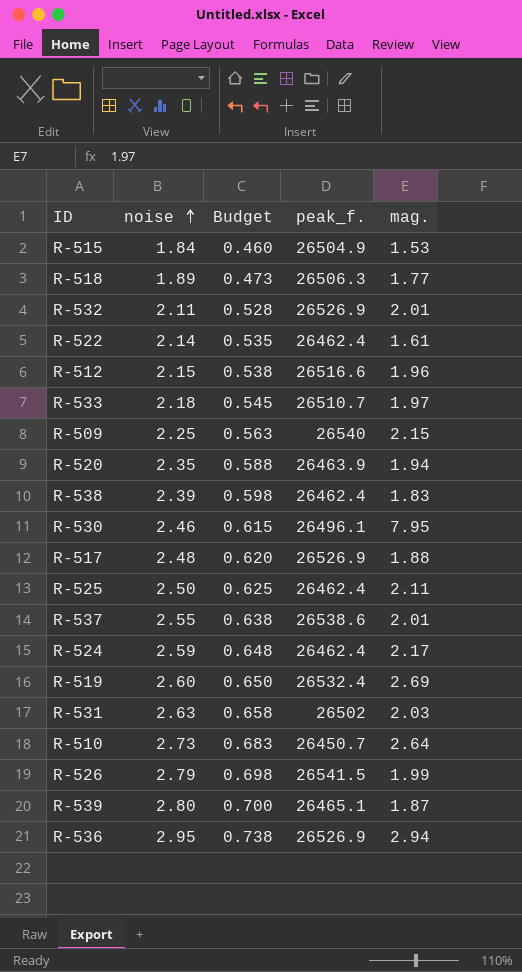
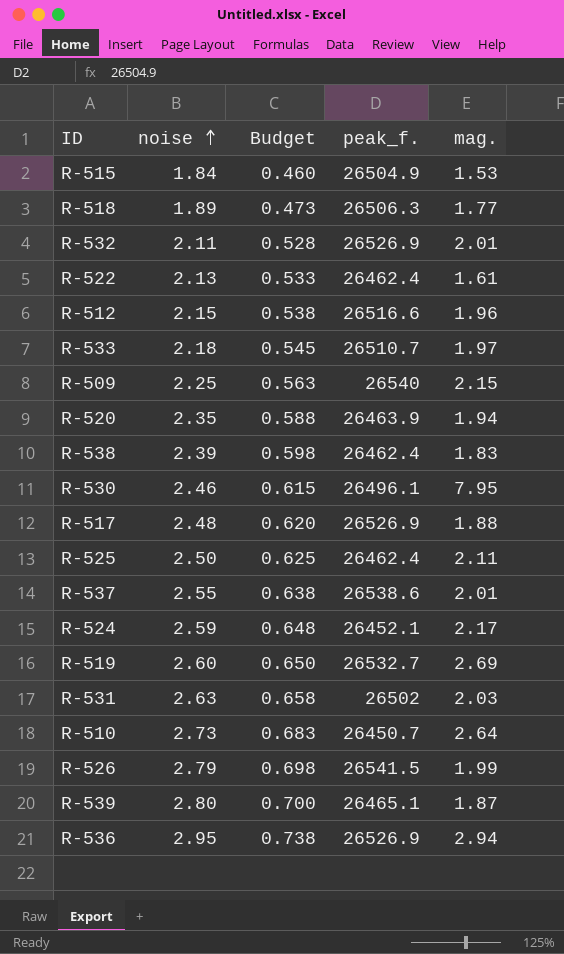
R-522 | noise: 2.14 -> 2.13
R-522 | Budget: 0.535 -> 0.533
R-524 | peak_f.: 26462.4 -> 26452.1
R-519 | peak_f.: 26532.4 -> 26532.7

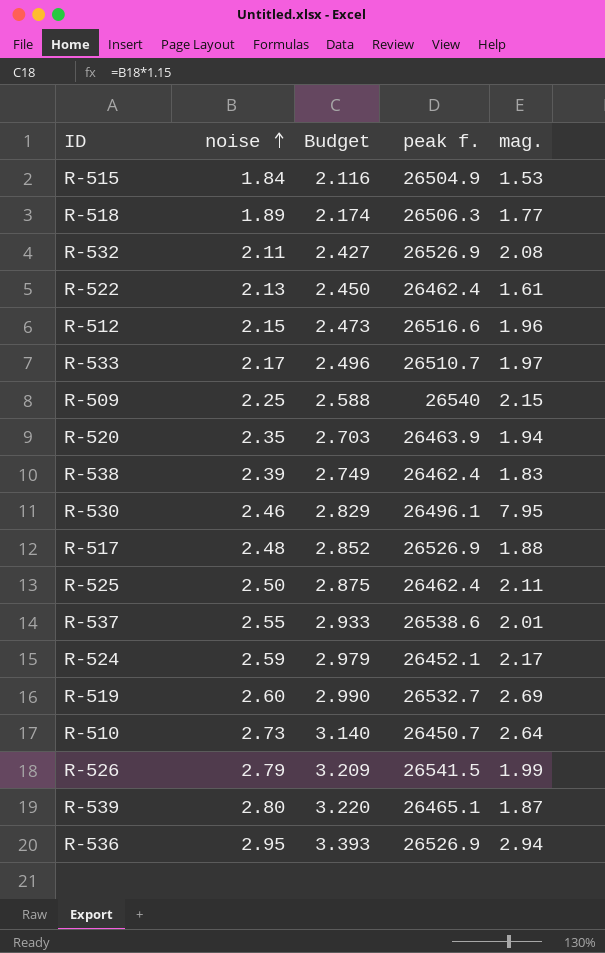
column Budget | formula: [noise] * 0.25 -> [noise] * 1.15
column name: peak_f. -> peak f.
row R-531: 2.63 | 0.658 | 26502 | 2.03 -> none
R-532 | mag.: 2.01 -> 2.08
R-533 | noise: 2.18 -> 2.17

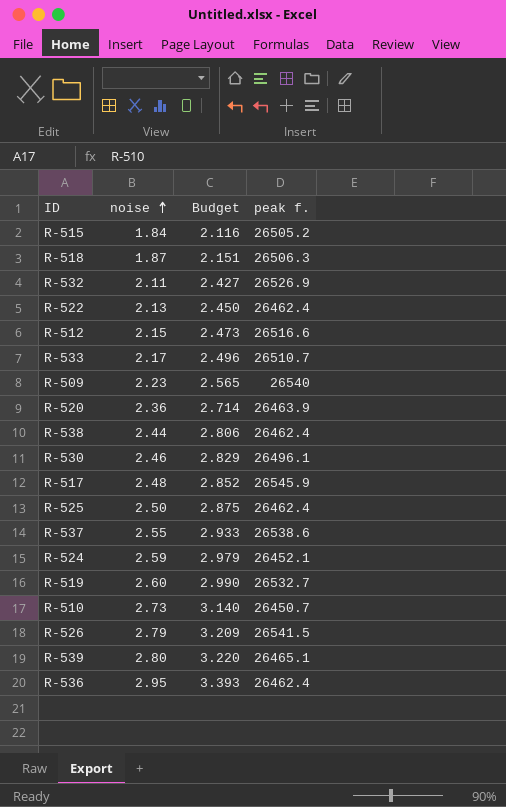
column mag. | position: 5 -> none
R-515 | peak f.: 26504.9 -> 26505.2
R-518 | noise: 1.89 -> 1.87
R-518 | Budget: 2.174 -> 2.151
R-509 | noise: 2.25 -> 2.23
R-509 | Budget: 2.588 -> 2.565
R-520 | noise: 2.35 -> 2.36
R-520 | Budget: 2.703 -> 2.714
R-538 | noise: 2.39 -> 2.44
R-538 | Budget: 2.749 -> 2.806
R-517 | peak f.: 26526.9 -> 26545.9
R-536 | peak f.: 26526.9 -> 26462.4

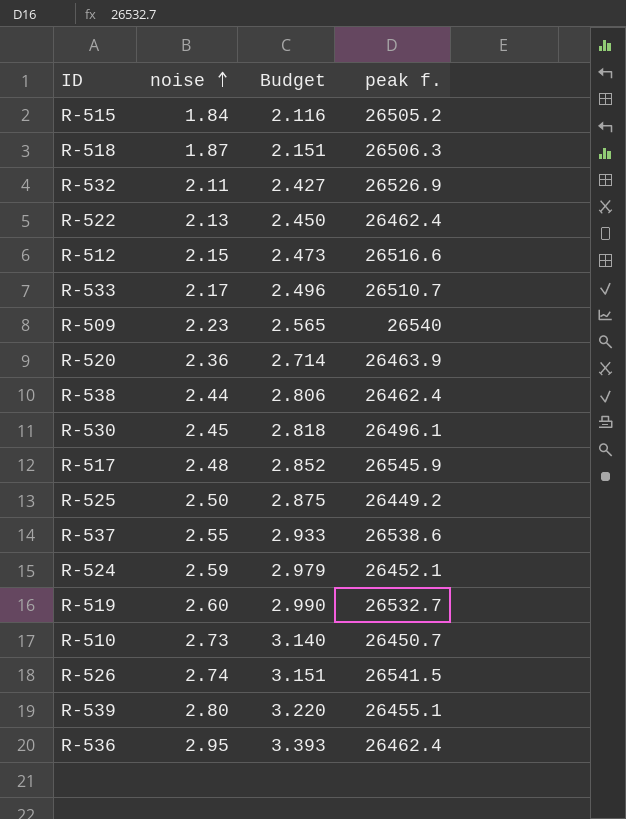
R-530 | noise: 2.46 -> 2.45
R-530 | Budget: 2.829 -> 2.818
R-525 | peak f.: 26462.4 -> 26449.2
R-526 | noise: 2.79 -> 2.74
R-526 | Budget: 3.209 -> 3.151
R-539 | peak f.: 26465.1 -> 26455.1

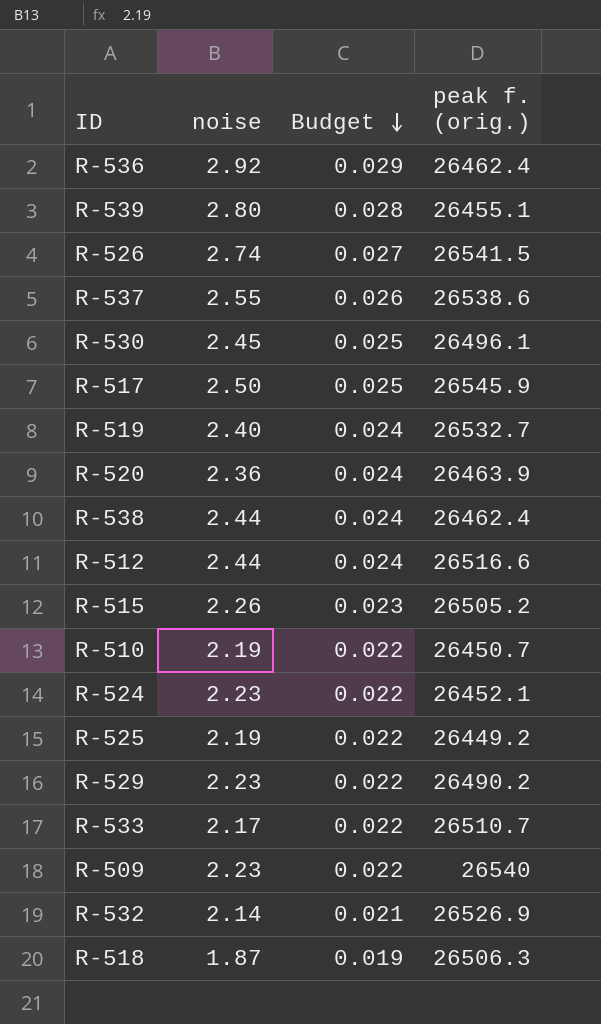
row order: noise ascending -> Budget descending
column Budget | formula: [noise] * 1.15 -> [noise] * 0.01
column name: peak f. -> peak f. (orig.)
row R-522: 2.13 | 2.450 | 26462.4 -> none
R-536 | noise: 2.95 -> 2.92
R-517 | noise: 2.48 -> 2.50
R-519 | noise: 2.60 -> 2.40
R-512 | noise: 2.15 -> 2.44
R-515 | noise: 1.84 -> 2.26
R-510 | noise: 2.73 -> 2.19
R-524 | noise: 2.59 -> 2.23
R-525 | noise: 2.50 -> 2.19
row R-529: none -> 2.23 | 0.022 | 26490.2
R-532 | noise: 2.11 -> 2.14

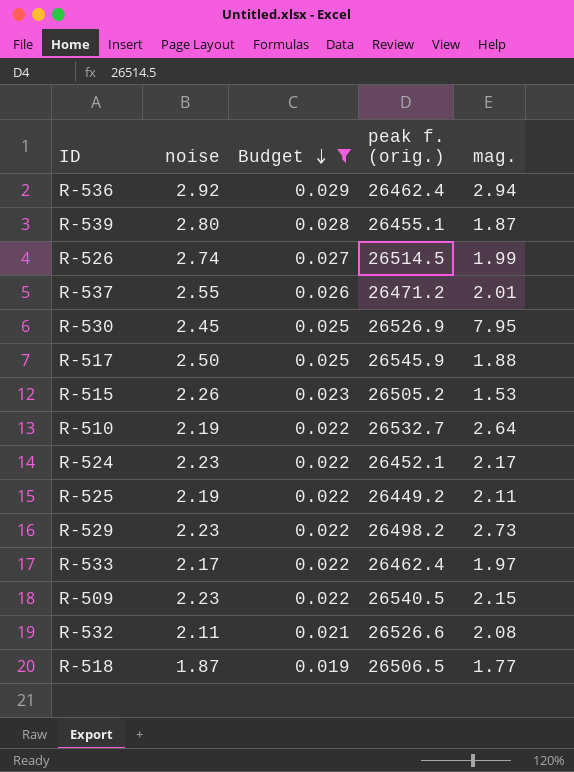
filter: none -> Budget != 0.024
column mag. | position: none -> 5
R-526 | peak f. (orig.): 26541.5 -> 26514.5
R-537 | peak f. (orig.): 26538.6 -> 26471.2
R-530 | peak f. (orig.): 26496.1 -> 26526.9
R-510 | peak f. (orig.): 26450.7 -> 26532.7
R-529 | peak f. (orig.): 26490.2 -> 26498.2
R-533 | peak f. (orig.): 26510.7 -> 26462.4
R-509 | peak f. (orig.): 26540 -> 26540.5
R-532 | noise: 2.14 -> 2.11
R-532 | peak f. (orig.): 26526.9 -> 26526.6
R-518 | peak f. (orig.): 26506.3 -> 26506.5

